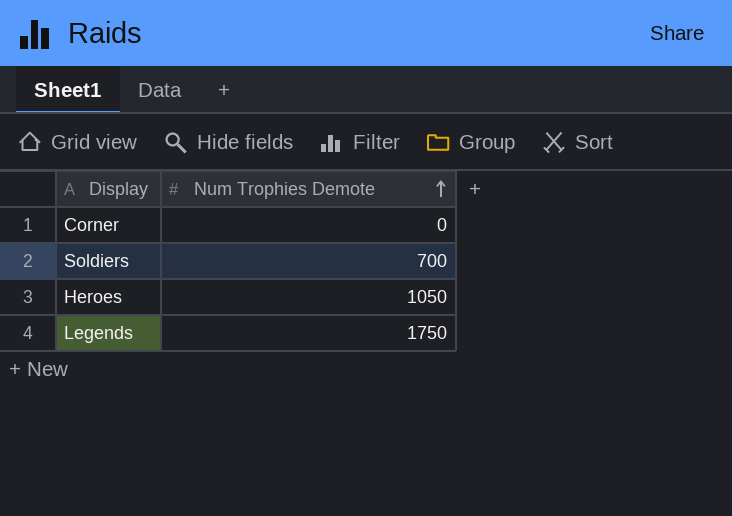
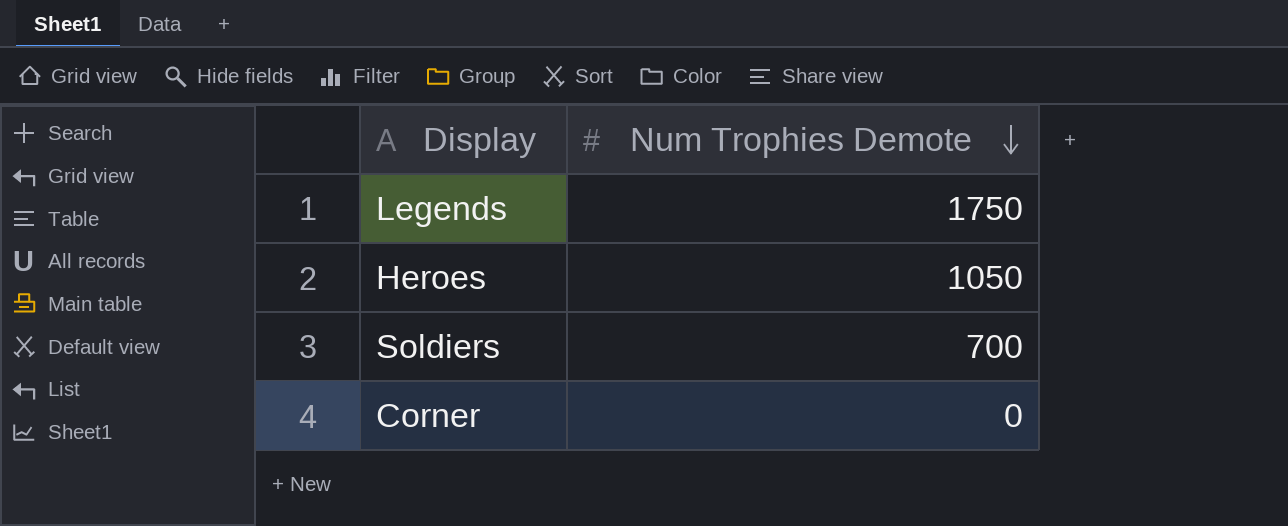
row order: Num Trophies Demote ascending -> Num Trophies Demote descending

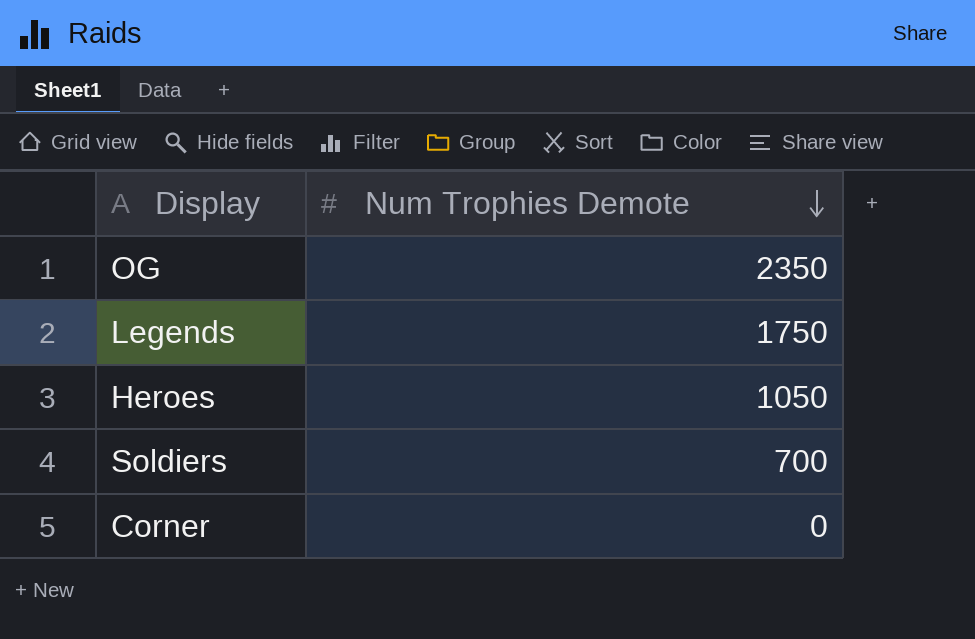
row OG: none -> 2350

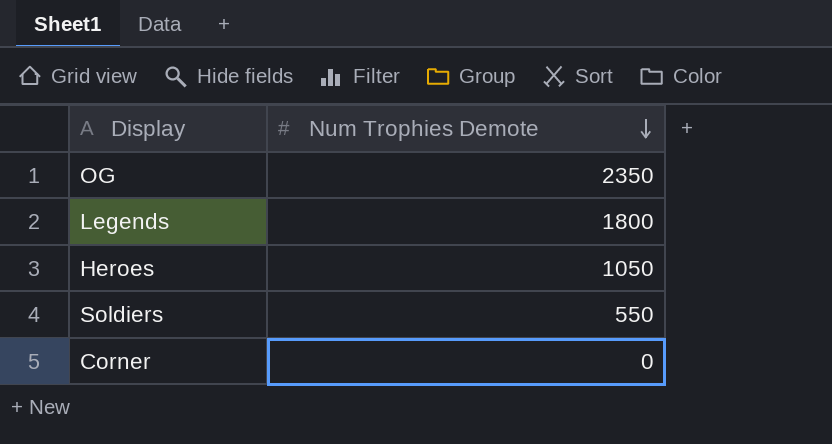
Legends | Num Trophies Demote: 1750 -> 1800
Soldiers | Num Trophies Demote: 700 -> 550

